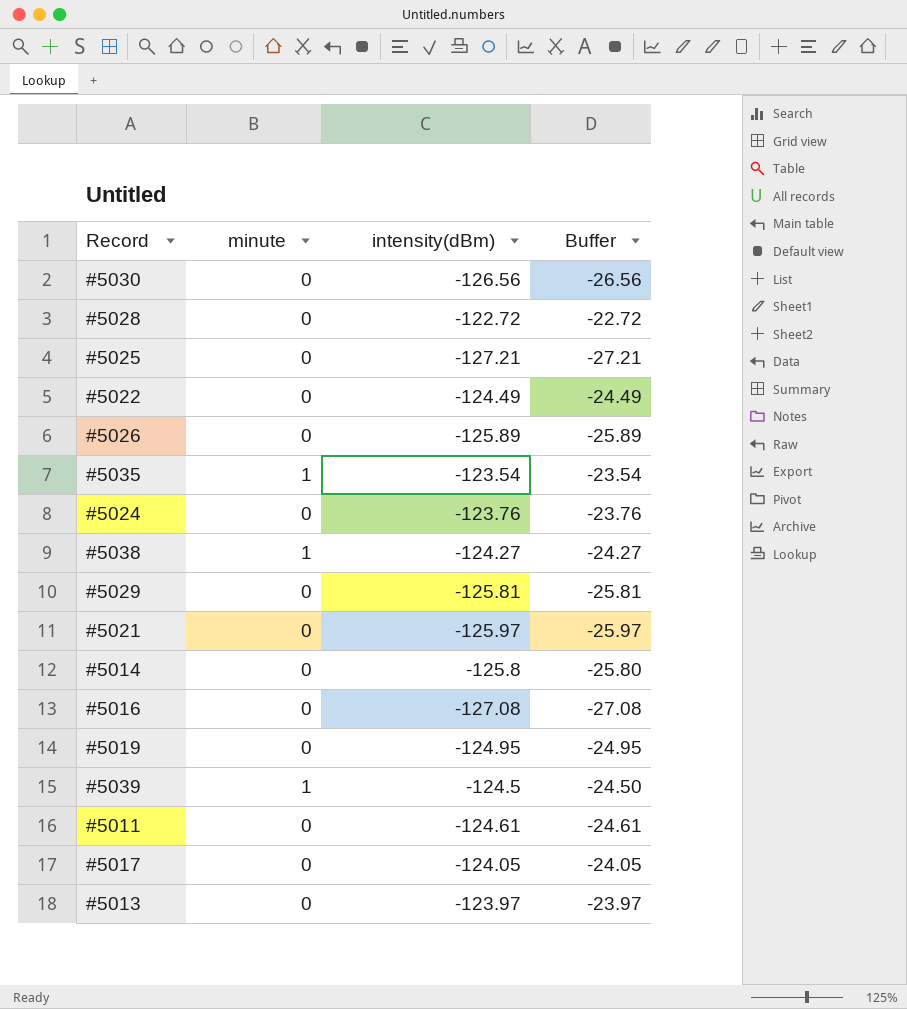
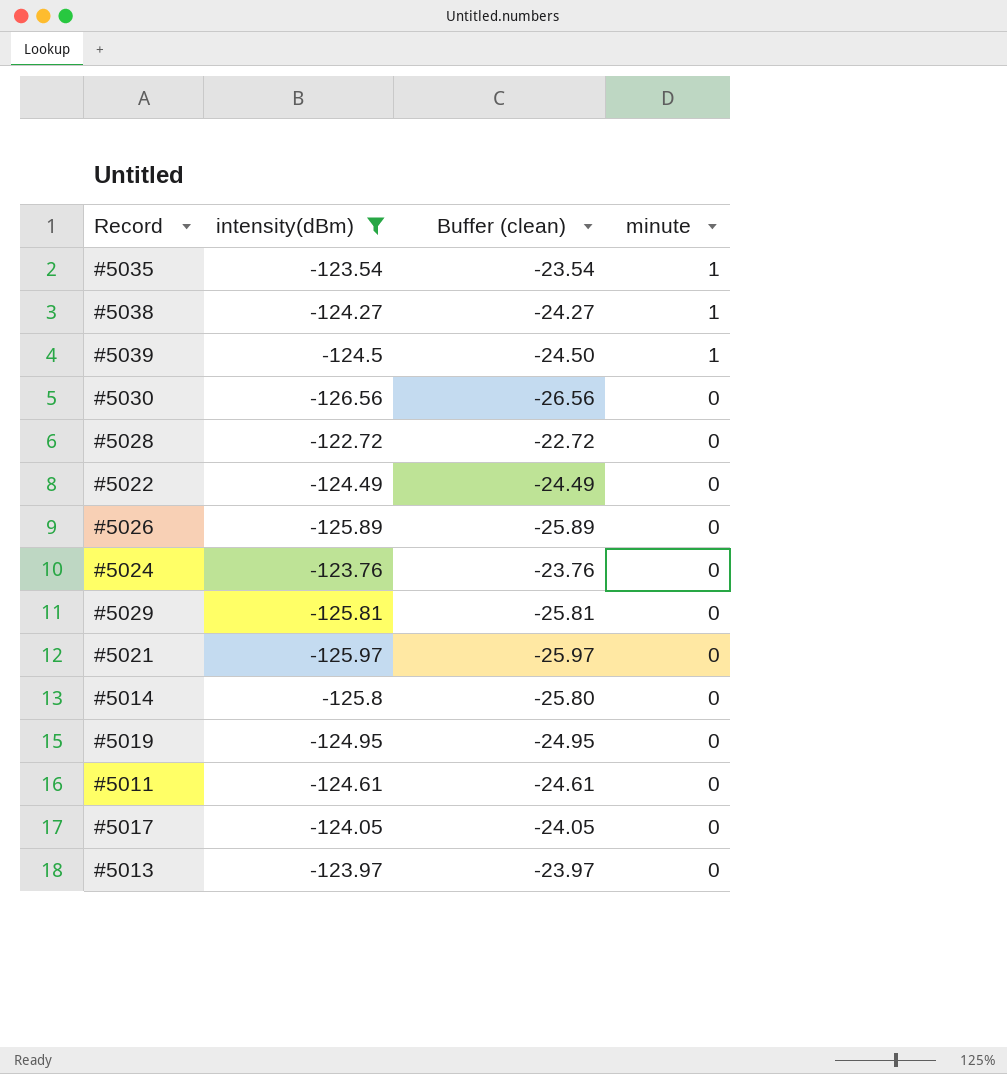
filter: none -> intensity(dBm) >= -126.56
row order: none -> minute descending
column name: Buffer -> Buffer (clean)
column minute | position: 2 -> 4

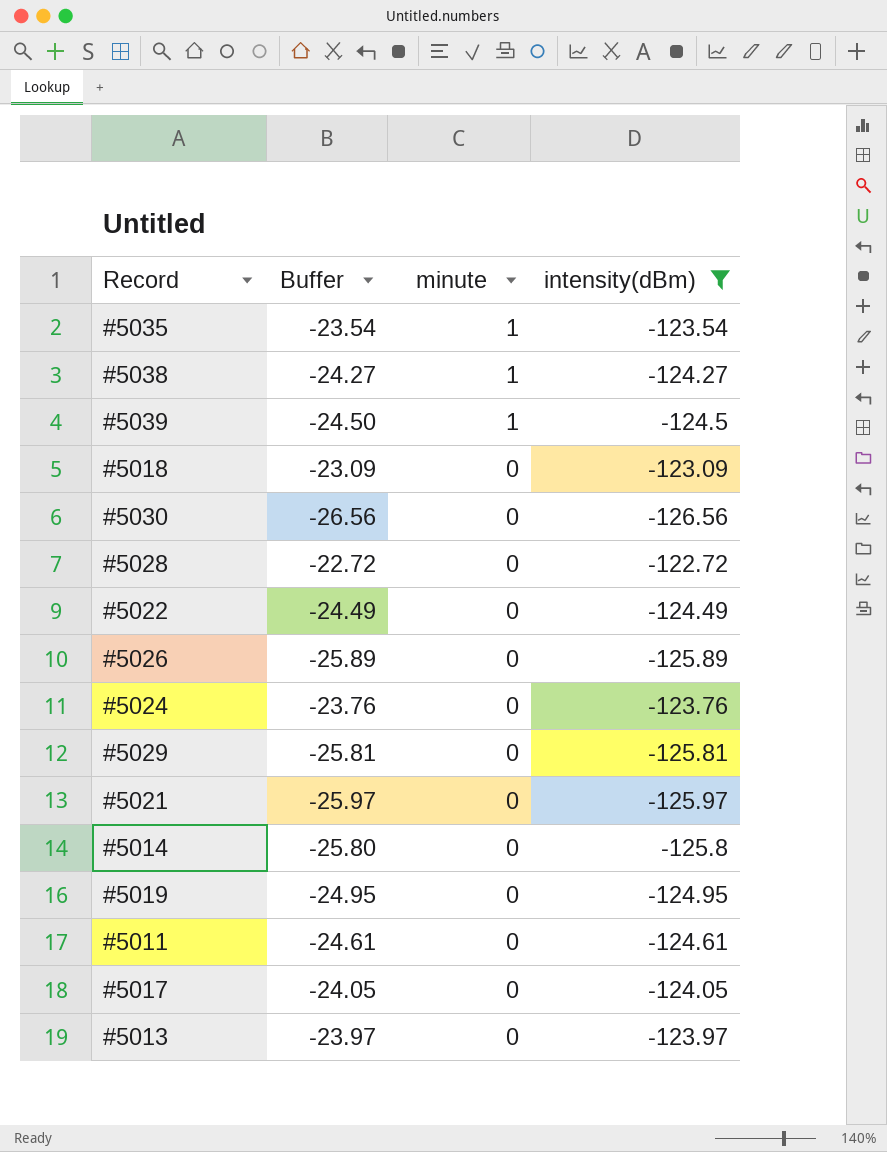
column name: Buffer (clean) -> Buffer
column intensity(dBm) | position: 2 -> 4
row #5018: none -> -23.09 | 0 | -123.09

